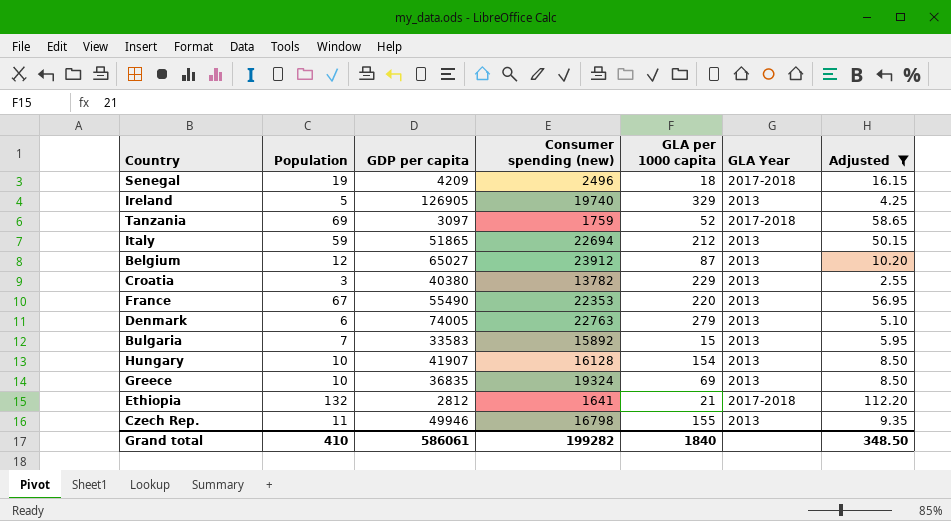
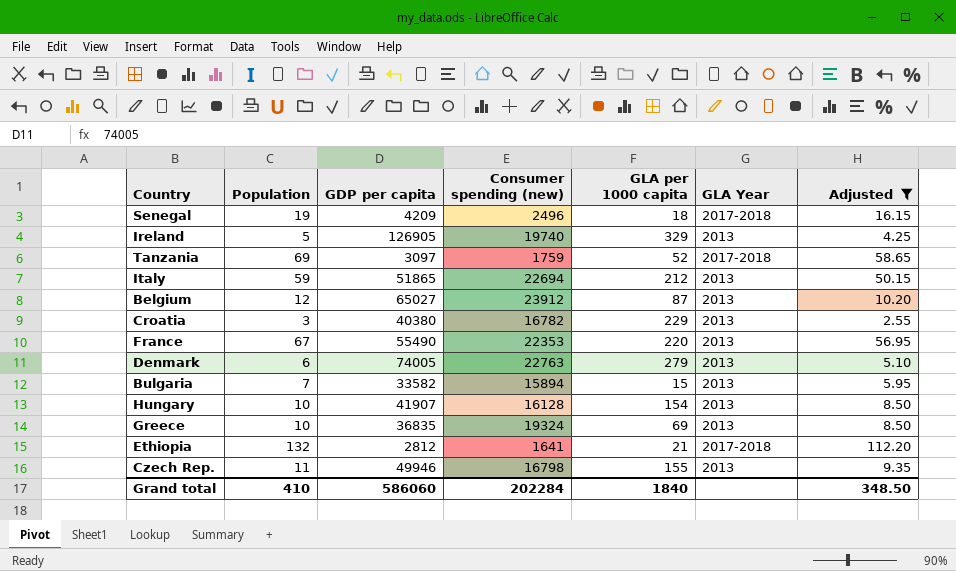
Croatia | Consumer spending (new): 13782 -> 16782
Bulgaria | GDP per capita: 33583 -> 33582
Bulgaria | Consumer spending (new): 15892 -> 15894
Grand total | GDP per capita: 586061 -> 586060
Grand total | Consumer spending (new): 199282 -> 202284

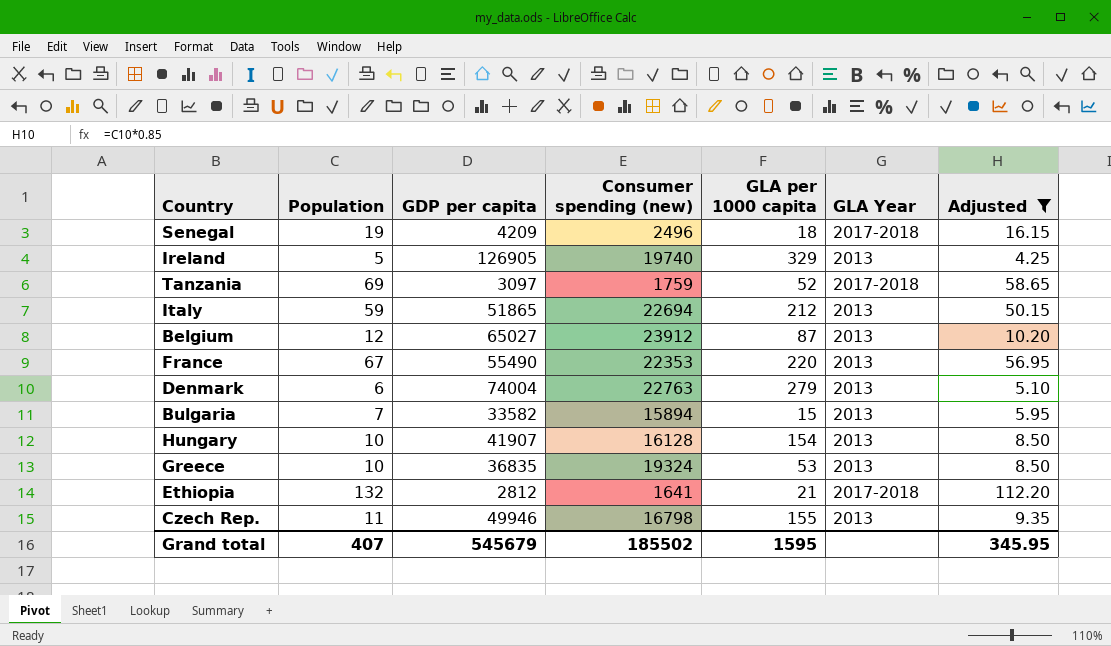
row Croatia: 3 | 40380 | 16782 | 229 | 2013 | 2.55 -> none
Denmark | GDP per capita: 74005 -> 74004
Greece | GLA per 1000 capita: 69 -> 53
Grand total | Population: 410 -> 407
Grand total | GDP per capita: 586060 -> 545679
Grand total | Consumer spending (new): 202284 -> 185502
Grand total | GLA per 1000 capita: 1840 -> 1595
Grand total | Adjusted: 348.50 -> 345.95

